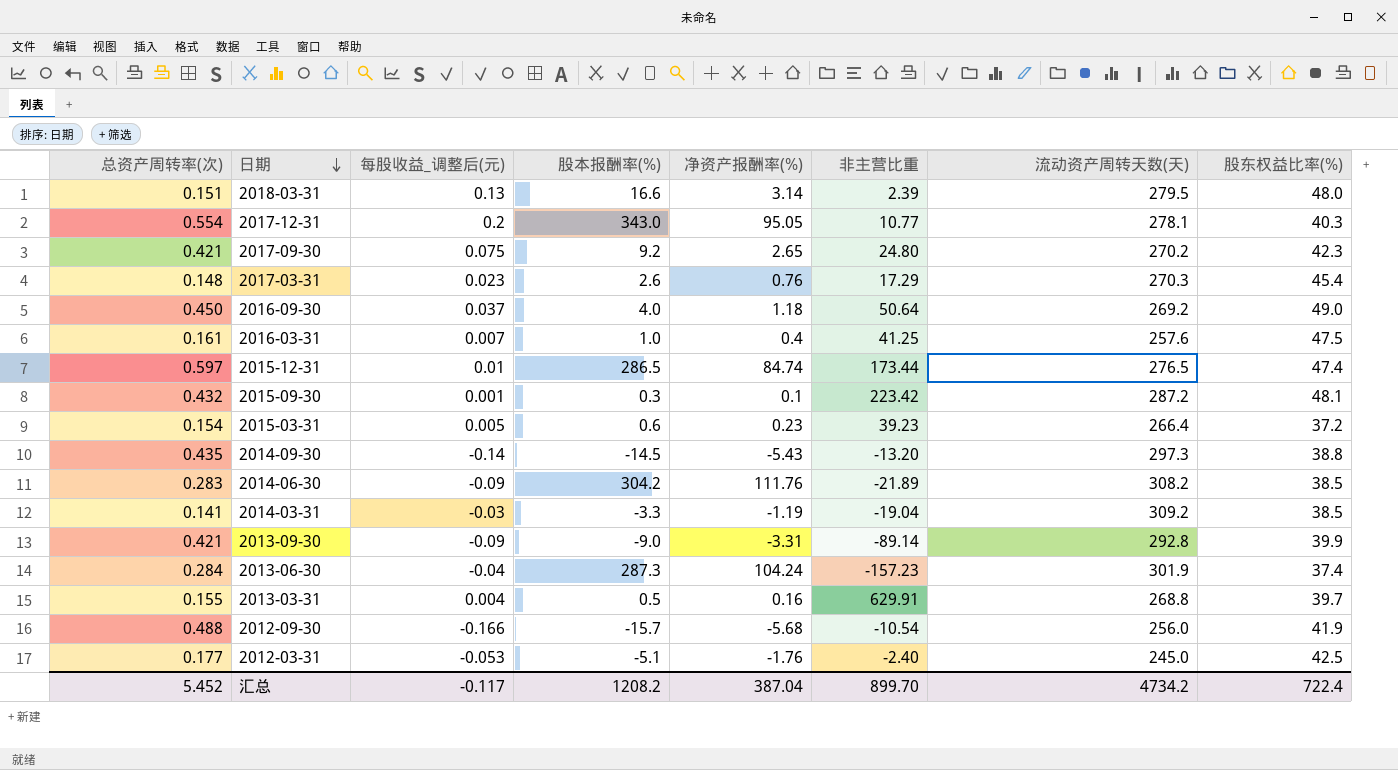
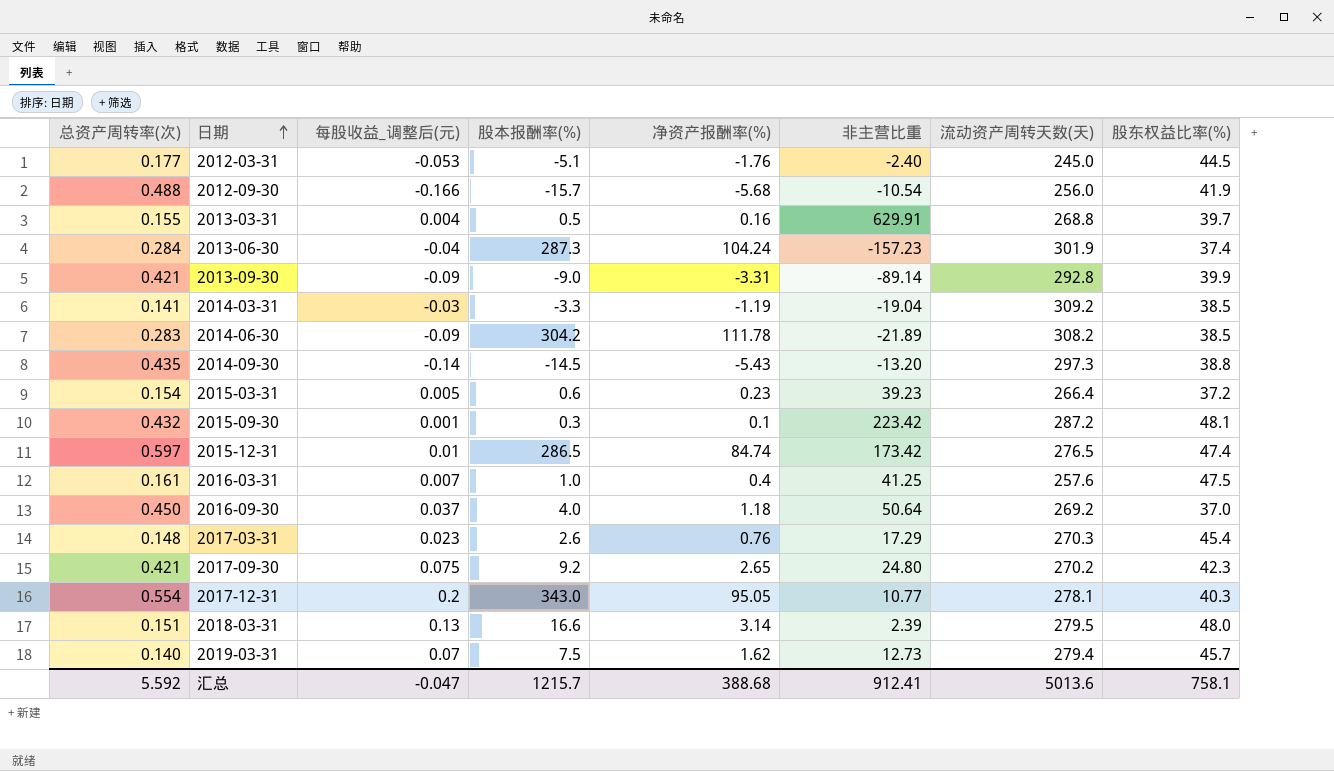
row order: 日期 descending -> 日期 ascending
2012-03-31 | 股东权益比率(%): 42.5 -> 44.5
2014-06-30 | 净资产报酬率(%): 111.76 -> 111.78
2015-12-31 | 非主营比重: 173.44 -> 173.42
2016-09-30 | 股东权益比率(%): 49.0 -> 37.0
row 2019-03-31: none -> 0.140 | 0.07 | 7.5 | 1.62 | 12.73 | 279.4 | 45.7
汇总 | 总资产周转率(次): 5.452 -> 5.592
汇总 | 每股收益_调整后(元): -0.117 -> -0.047
汇总 | 股本报酬率(%): 1208.2 -> 1215.7
汇总 | 净资产报酬率(%): 387.04 -> 388.68
汇总 | 非主营比重: 899.70 -> 912.41
汇总 | 流动资产周转天数(天): 4734.2 -> 5013.6
汇总 | 股东权益比率(%): 722.4 -> 758.1

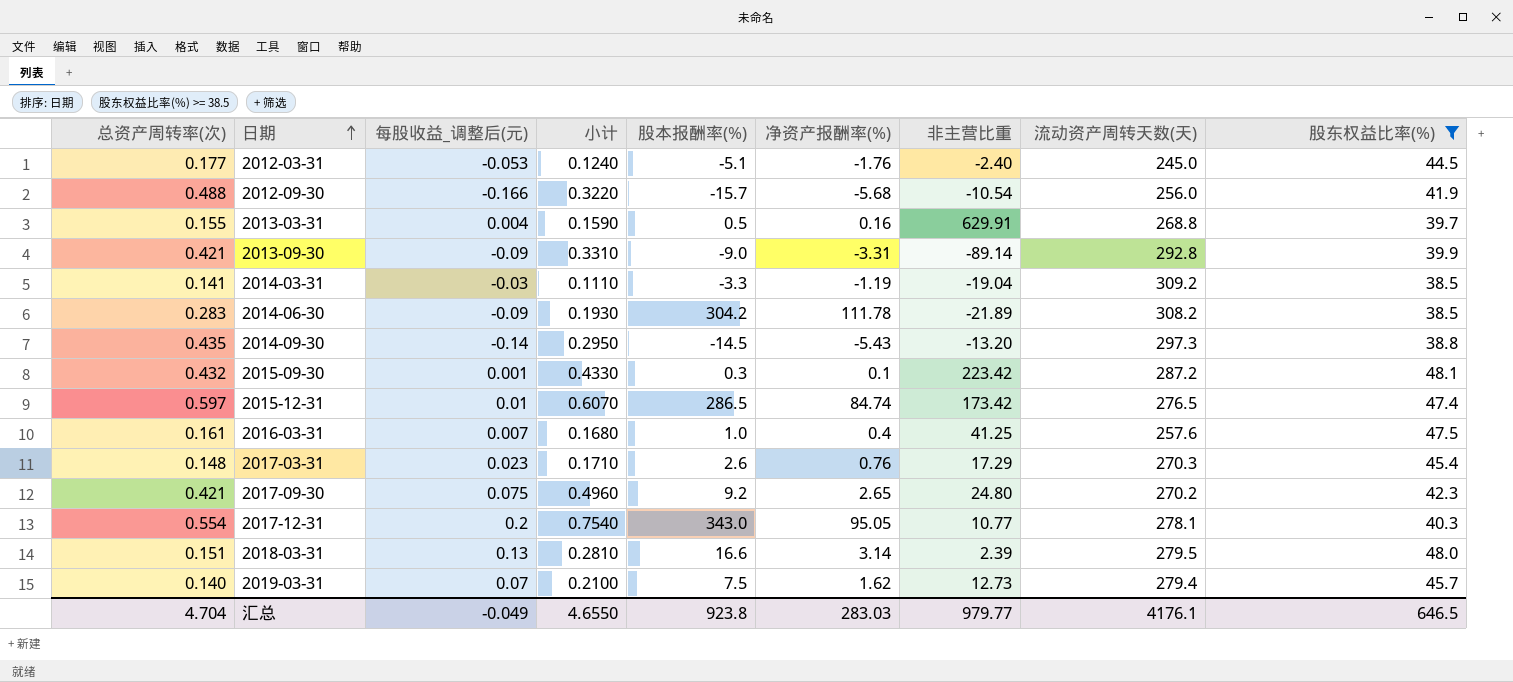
filter: none -> 股东权益比率(%) >= 38.5
column 小计 | formula: none -> [总资产周转率(次)] + [每股收益_调整后(元)]
汇总 | 总资产周转率(次): 5.592 -> 4.704
汇总 | 每股收益_调整后(元): -0.047 -> -0.049
汇总 | 股本报酬率(%): 1215.7 -> 923.8
汇总 | 净资产报酬率(%): 388.68 -> 283.03
汇总 | 非主营比重: 912.41 -> 979.77
汇总 | 流动资产周转天数(天): 5013.6 -> 4176.1
汇总 | 股东权益比率(%): 758.1 -> 646.5

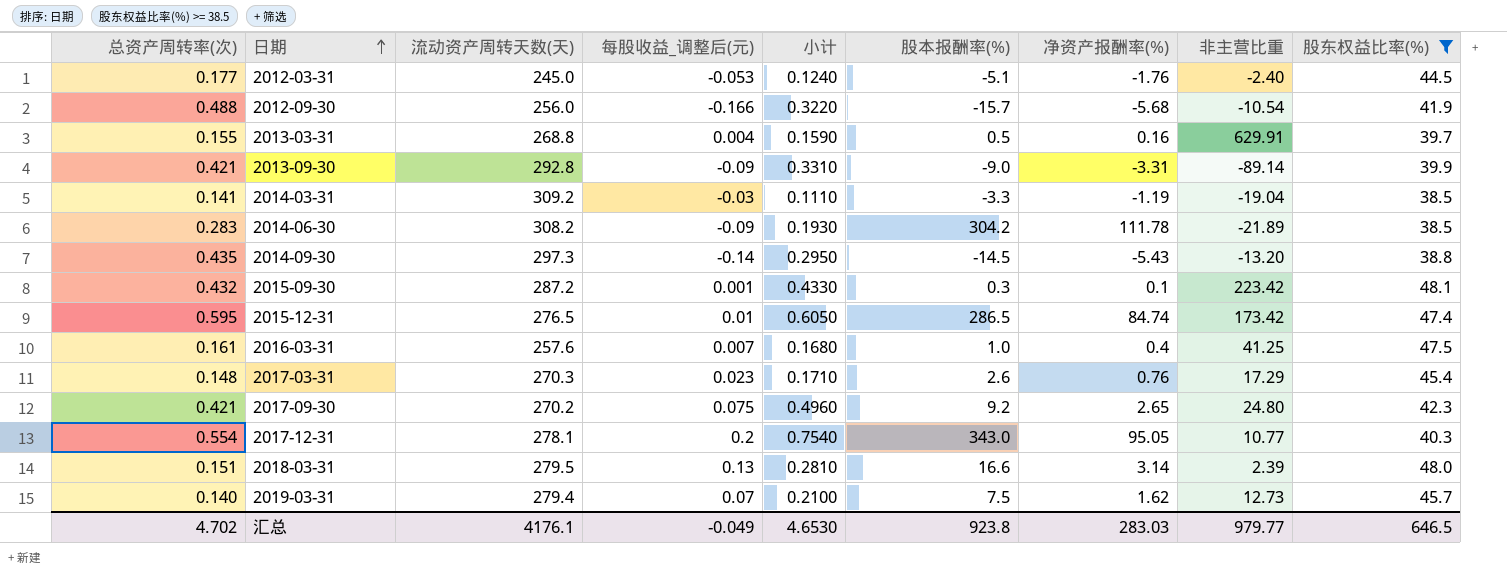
column 流动资产周转天数(天) | position: 8 -> 3
2015-12-31 | 总资产周转率(次): 0.597 -> 0.595
2015-12-31 | 小计: 0.6070 -> 0.6050
汇总 | 总资产周转率(次): 4.704 -> 4.702
汇总 | 小计: 4.6550 -> 4.6530

